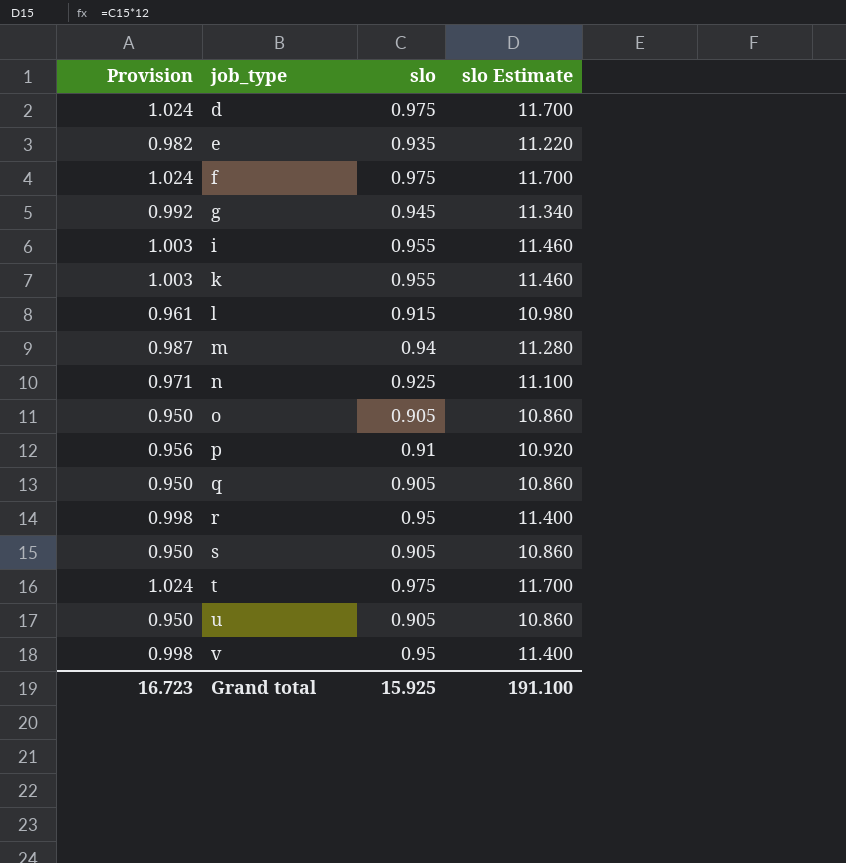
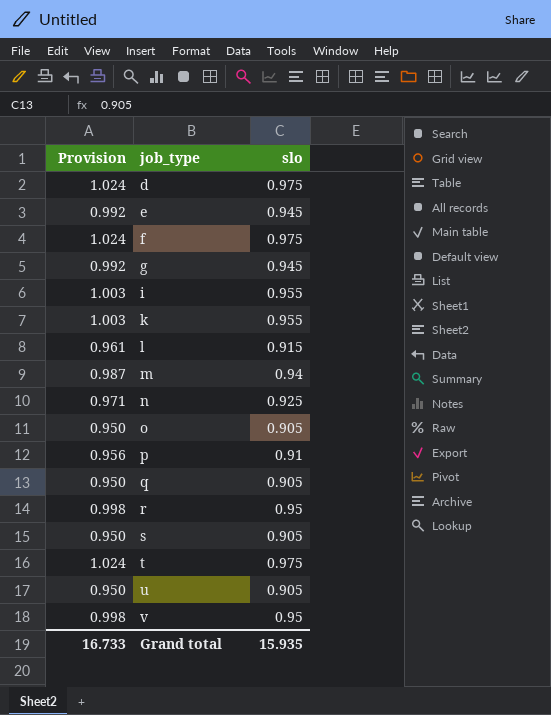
column slo Estimate | formula: [slo] * 12 -> none
e | Provision: 0.982 -> 0.992
e | slo: 0.935 -> 0.945
Grand total | Provision: 16.723 -> 16.733
Grand total | slo: 15.925 -> 15.935

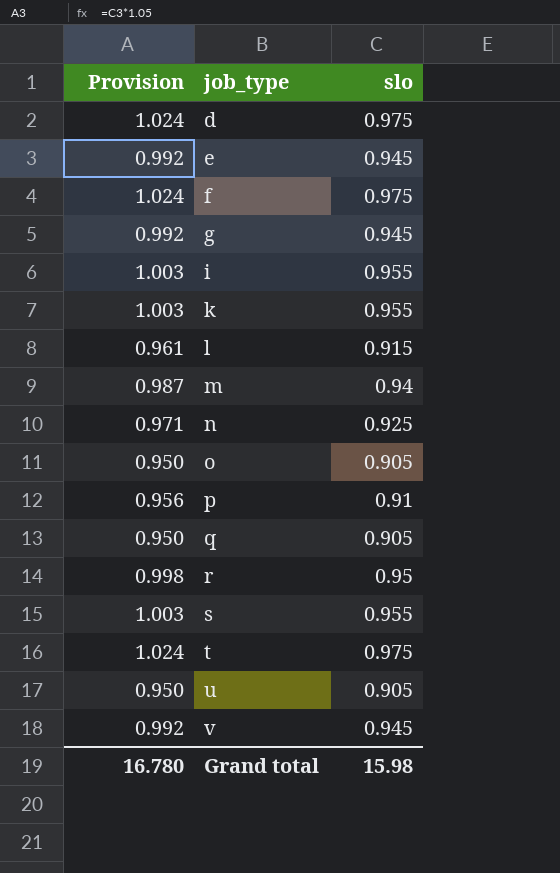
s | Provision: 0.950 -> 1.003
s | slo: 0.905 -> 0.955
v | Provision: 0.998 -> 0.992
v | slo: 0.95 -> 0.945
Grand total | Provision: 16.733 -> 16.780
Grand total | slo: 15.935 -> 15.98

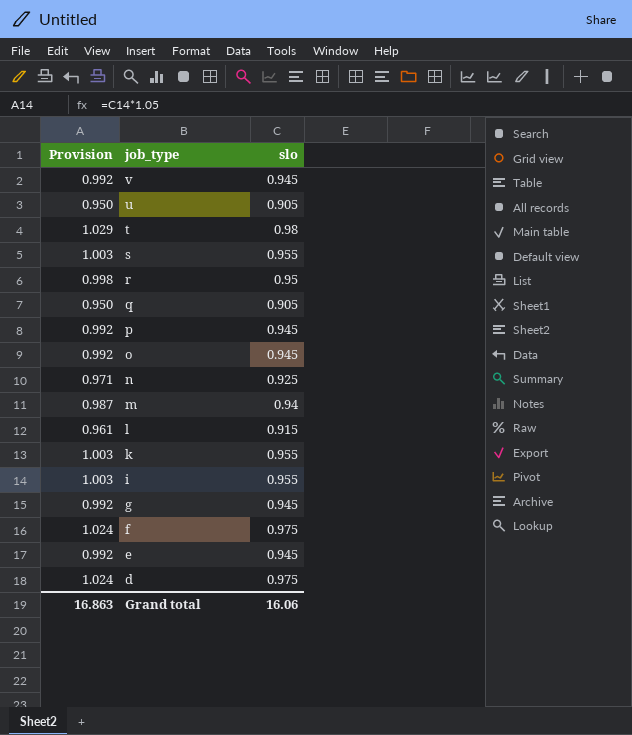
row order: job_type ascending -> job_type descending
t | Provision: 1.024 -> 1.029
t | slo: 0.975 -> 0.98
p | Provision: 0.956 -> 0.992
p | slo: 0.91 -> 0.945
o | Provision: 0.950 -> 0.992
o | slo: 0.905 -> 0.945
Grand total | Provision: 16.780 -> 16.863
Grand total | slo: 15.98 -> 16.06

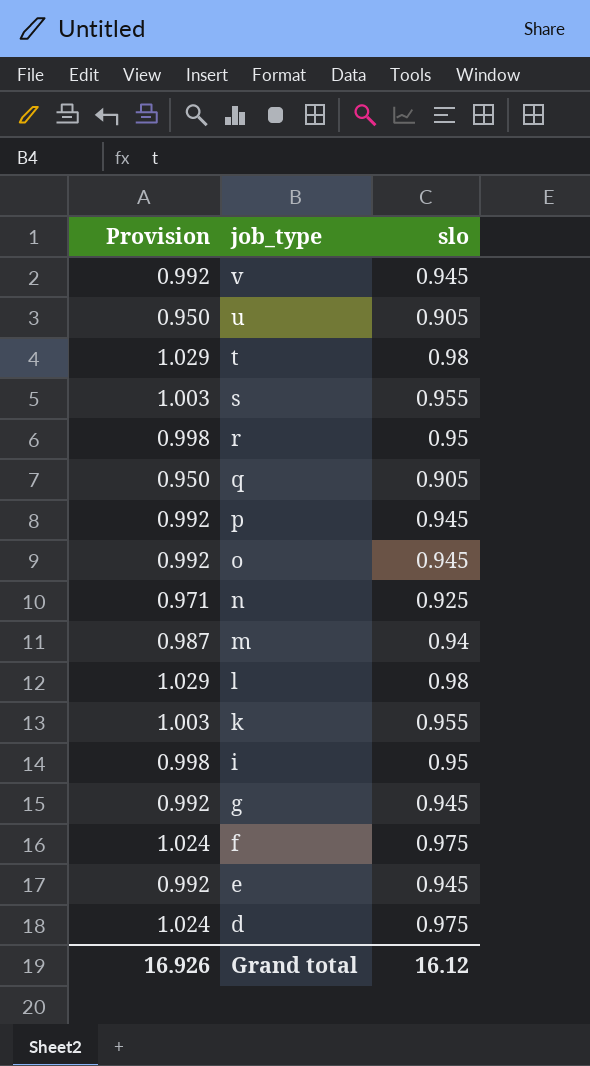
l | Provision: 0.961 -> 1.029
l | slo: 0.915 -> 0.98
i | Provision: 1.003 -> 0.998
i | slo: 0.955 -> 0.95
Grand total | Provision: 16.863 -> 16.926
Grand total | slo: 16.06 -> 16.12

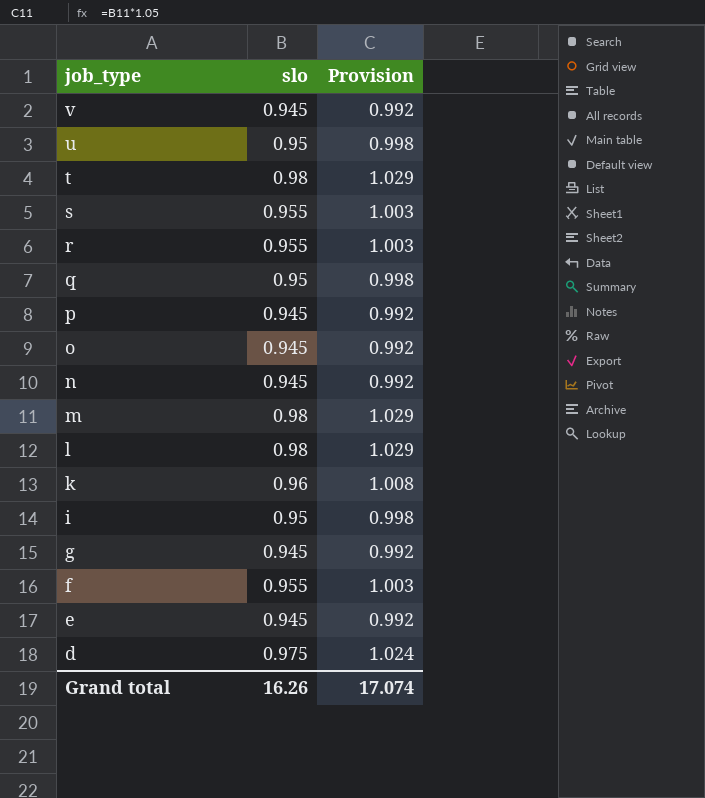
column Provision | position: 1 -> 3
u | slo: 0.905 -> 0.95
u | Provision: 0.950 -> 0.998
r | slo: 0.95 -> 0.955
r | Provision: 0.998 -> 1.003
q | slo: 0.905 -> 0.95
q | Provision: 0.950 -> 0.998
n | slo: 0.925 -> 0.945
n | Provision: 0.971 -> 0.992
m | slo: 0.94 -> 0.98
m | Provision: 0.987 -> 1.029
k | slo: 0.955 -> 0.96
k | Provision: 1.003 -> 1.008
f | slo: 0.975 -> 0.955
f | Provision: 1.024 -> 1.003
Grand total | slo: 16.12 -> 16.26
Grand total | Provision: 16.926 -> 17.074

